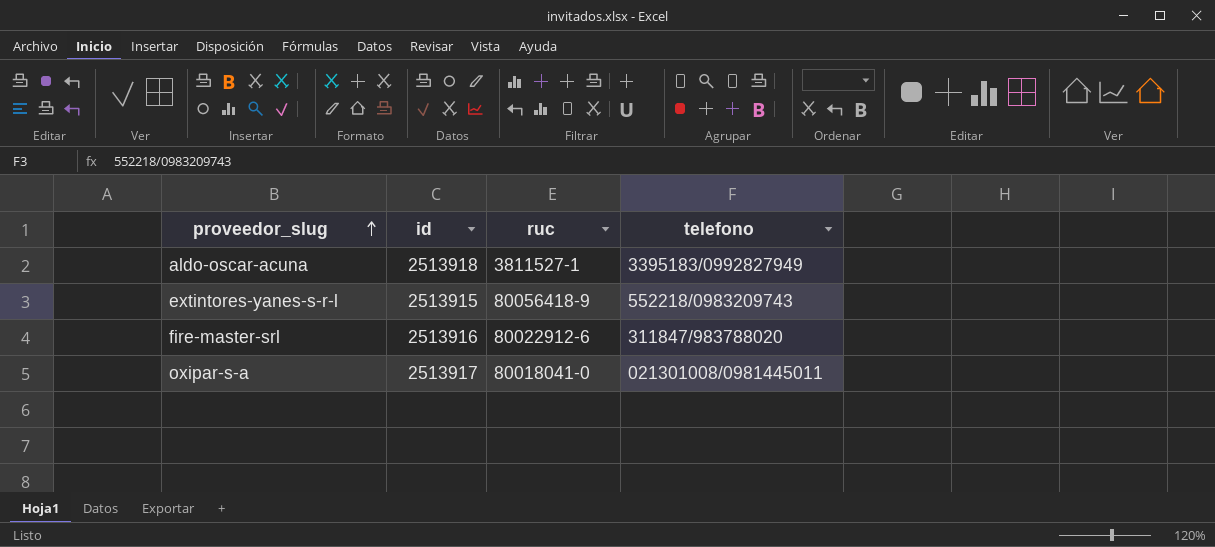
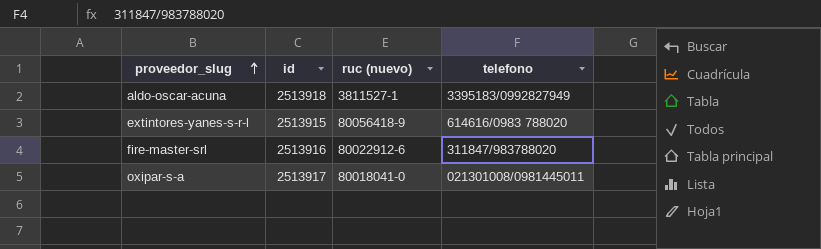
column name: ruc -> ruc (nuevo)
extintores-yanes-s-r-l | telefono: 552218/0983209743 -> 614616/0983 788020

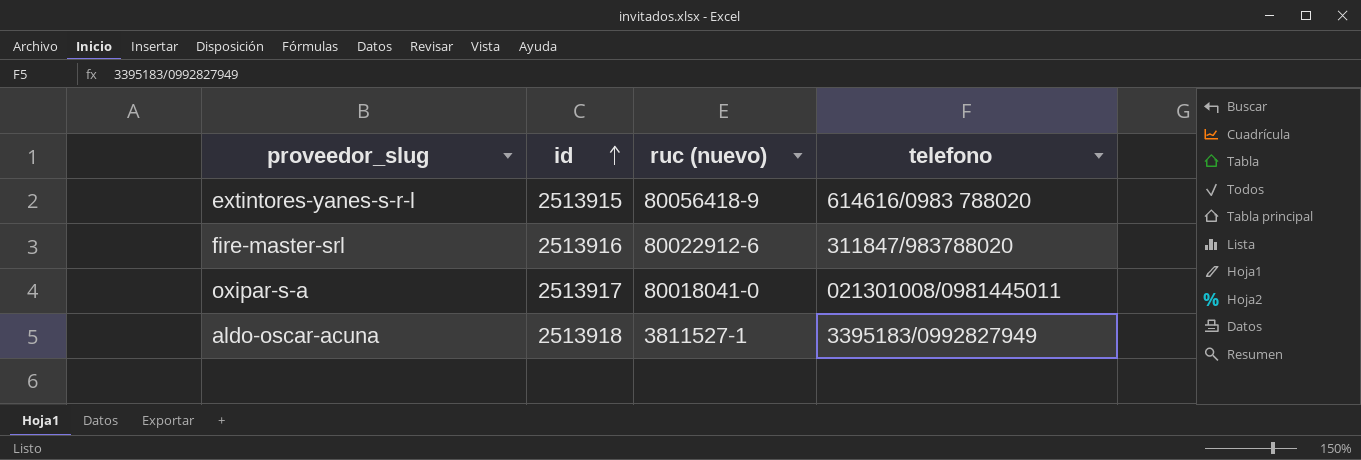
row order: proveedor_slug ascending -> id ascending

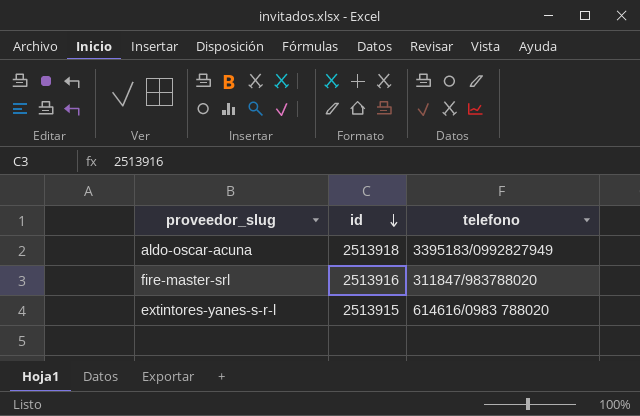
row order: id ascending -> id descending
column ruc (nuevo) | position: 3 -> none
row oxipar-s-a: 2513917 | 80018041-0 | 021301008/0981445011 -> none

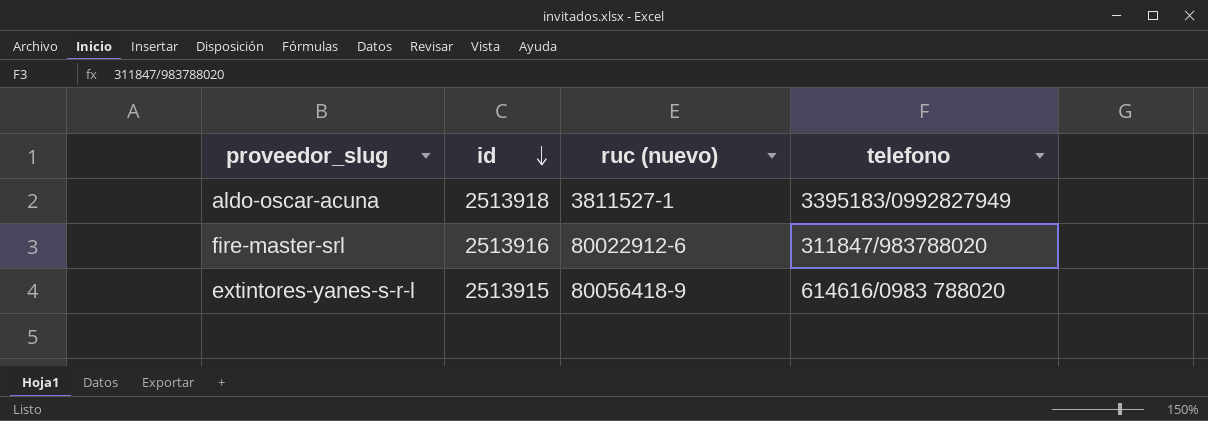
column ruc (nuevo) | position: none -> 3

